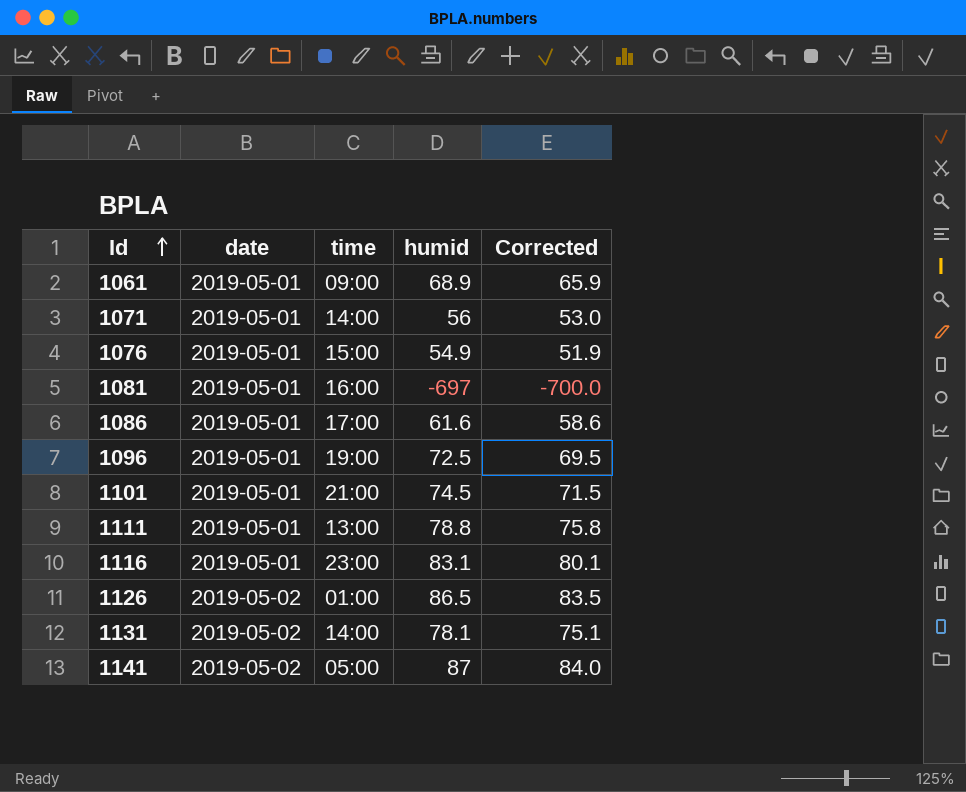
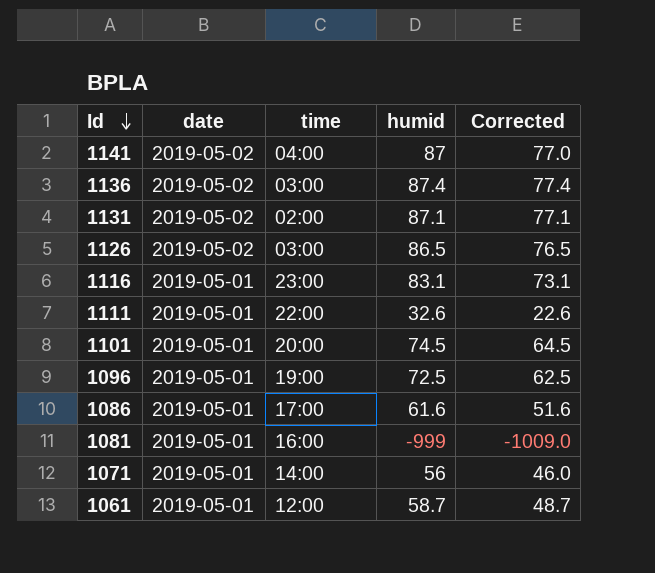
row order: Id ascending -> Id descending
column Corrected | formula: [humid] - 3 -> [humid] - 10
row 1076: 2019-05-01 | 15:00 | 54.9 | 51.9 -> none
1141 | time: 05:00 -> 04:00
row 1136: none -> 2019-05-02 | 03:00 | 87.4 | 77.4
1131 | time: 14:00 -> 02:00
1131 | humid: 78.1 -> 87.1
1126 | time: 01:00 -> 03:00
1111 | time: 13:00 -> 22:00
1111 | humid: 78.8 -> 32.6
1101 | time: 21:00 -> 20:00
1081 | humid: -697 -> -999
1061 | time: 09:00 -> 12:00
1061 | humid: 68.9 -> 58.7

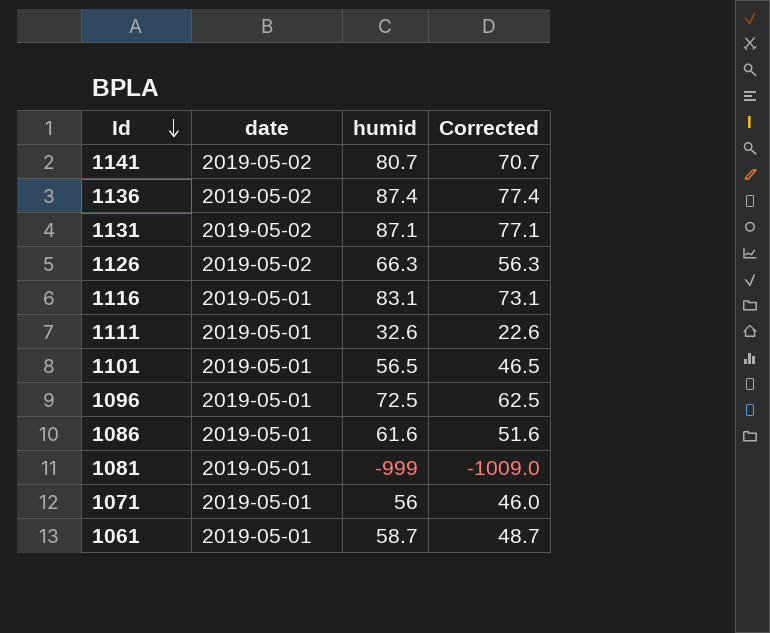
column time | position: 3 -> none
1141 | humid: 87 -> 80.7
1141 | Corrected: 77.0 -> 70.7
1126 | humid: 86.5 -> 66.3
1126 | Corrected: 76.5 -> 56.3
1101 | humid: 74.5 -> 56.5
1101 | Corrected: 64.5 -> 46.5

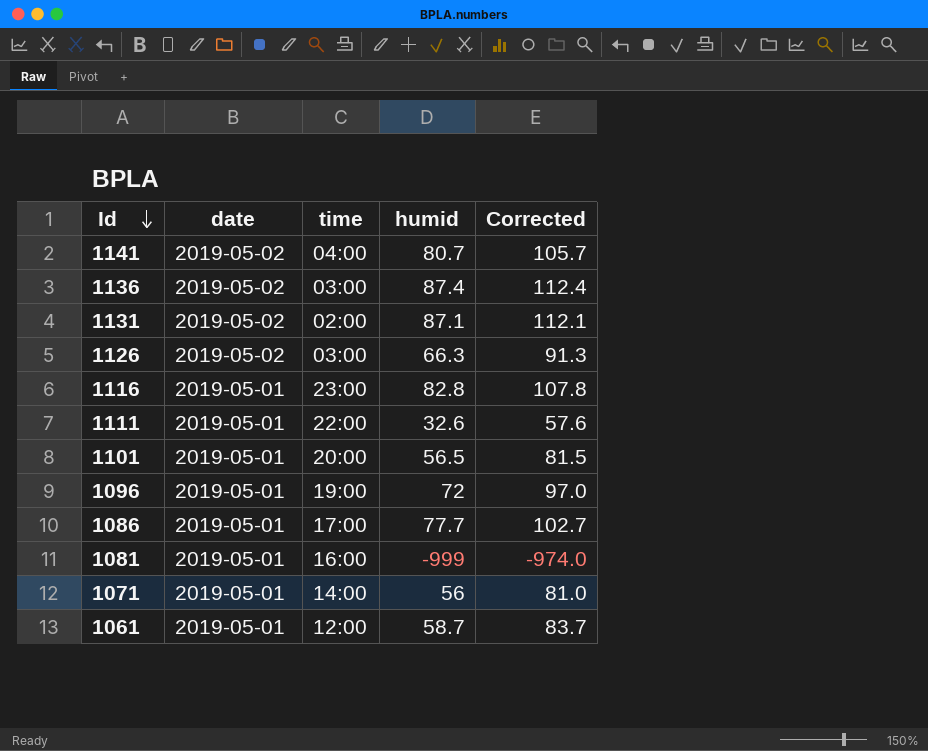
column time | position: none -> 3
column Corrected | formula: [humid] - 10 -> [humid] + 25
1116 | humid: 83.1 -> 82.8
1096 | humid: 72.5 -> 72
1086 | humid: 61.6 -> 77.7

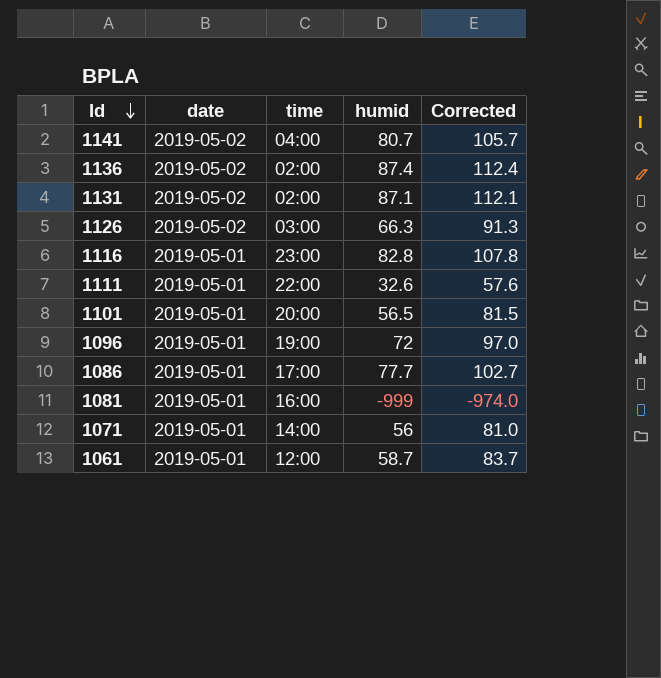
1136 | time: 03:00 -> 02:00

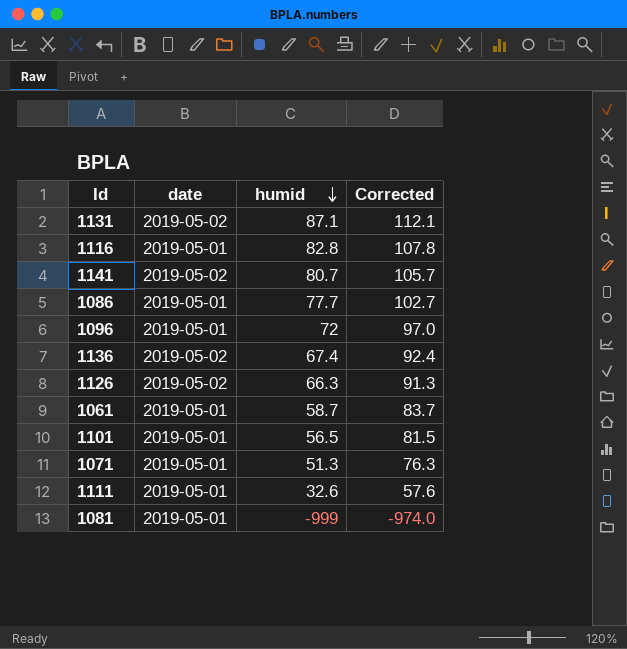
row order: Id descending -> humid descending
column time | position: 3 -> none
1136 | humid: 87.4 -> 67.4
1136 | Corrected: 112.4 -> 92.4
1071 | humid: 56 -> 51.3
1071 | Corrected: 81.0 -> 76.3

